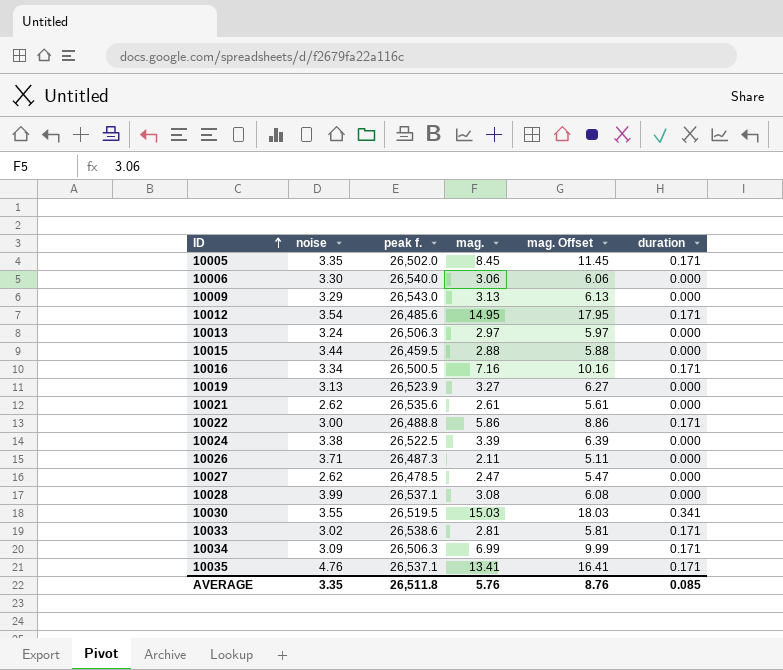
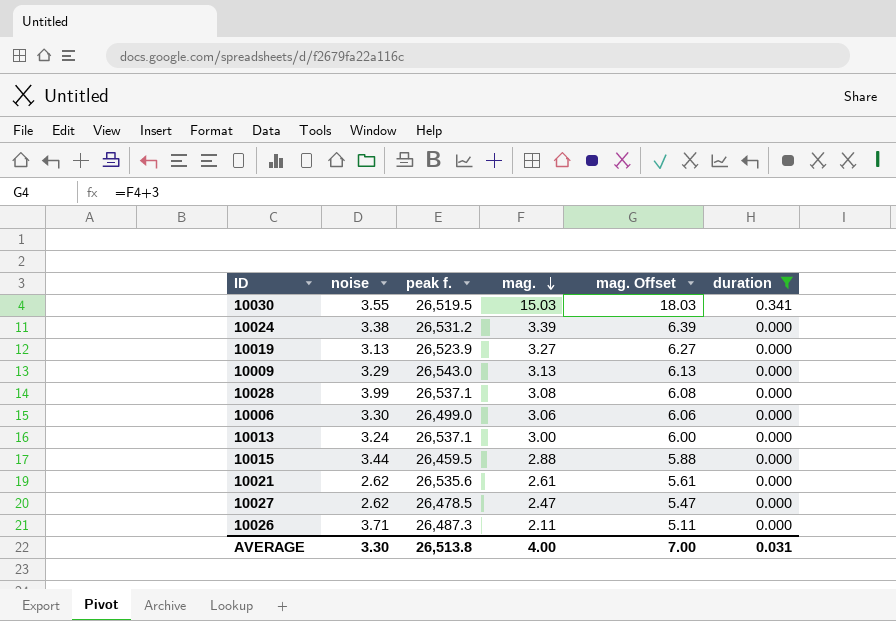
filter: none -> duration != 0.171
row order: ID ascending -> mag. descending
10024 | peak f.: 26,522.5 -> 26,531.2
10006 | peak f.: 26,540.0 -> 26,499.0
10013 | peak f.: 26,506.3 -> 26,537.1
10013 | mag.: 2.97 -> 3.00
10013 | mag. Offset: 5.97 -> 6.00
AVERAGE | noise: 3.35 -> 3.30
AVERAGE | peak f.: 26,511.8 -> 26,513.8
AVERAGE | mag.: 5.76 -> 4.00
AVERAGE | mag. Offset: 8.76 -> 7.00
AVERAGE | duration: 0.085 -> 0.031

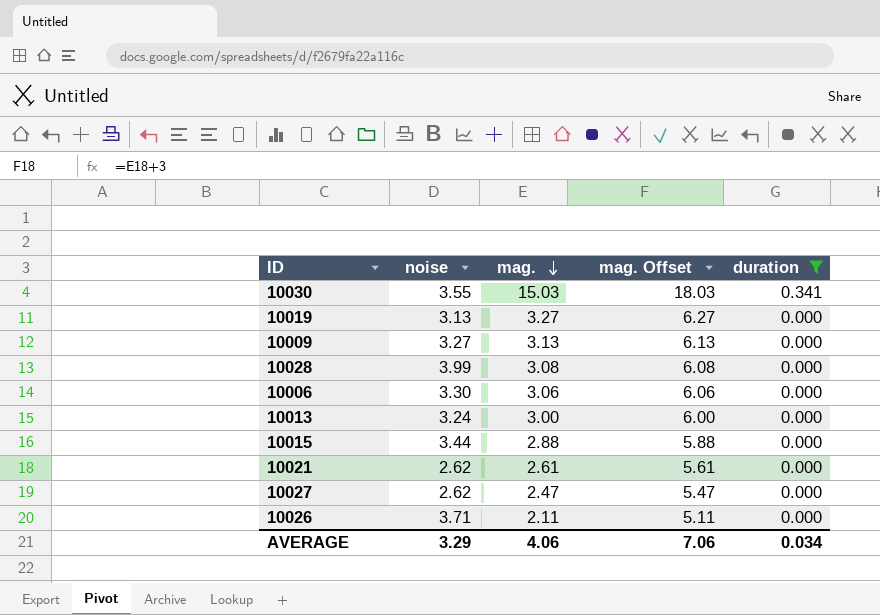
column peak f. | position: 3 -> none
row 10024: 3.38 | 26,531.2 | 3.39 | 6.39 | 0.000 -> none
10009 | noise: 3.29 -> 3.27
AVERAGE | noise: 3.30 -> 3.29
AVERAGE | mag.: 4.00 -> 4.06
AVERAGE | mag. Offset: 7.00 -> 7.06
AVERAGE | duration: 0.031 -> 0.034

